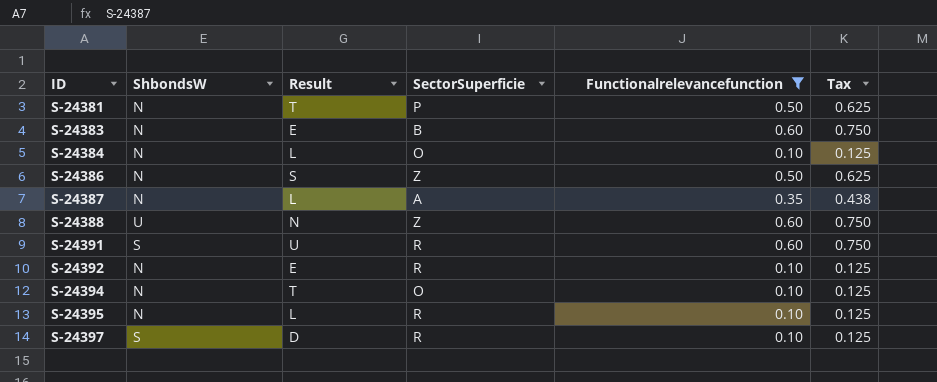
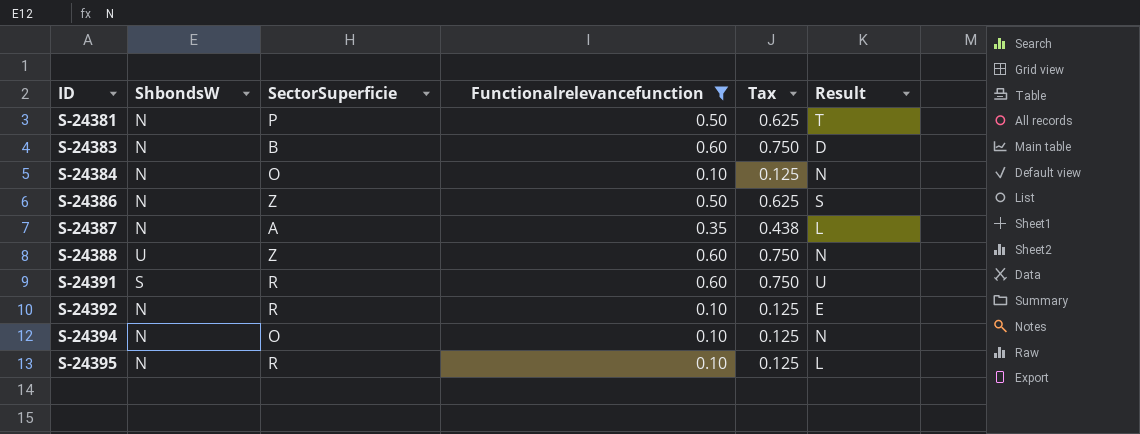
column Result | position: 3 -> 6
row S-24397: S | D | R | 0.10 | 0.125 -> none
S-24383 | Result: E -> D
S-24384 | Result: L -> N
S-24394 | Result: T -> N

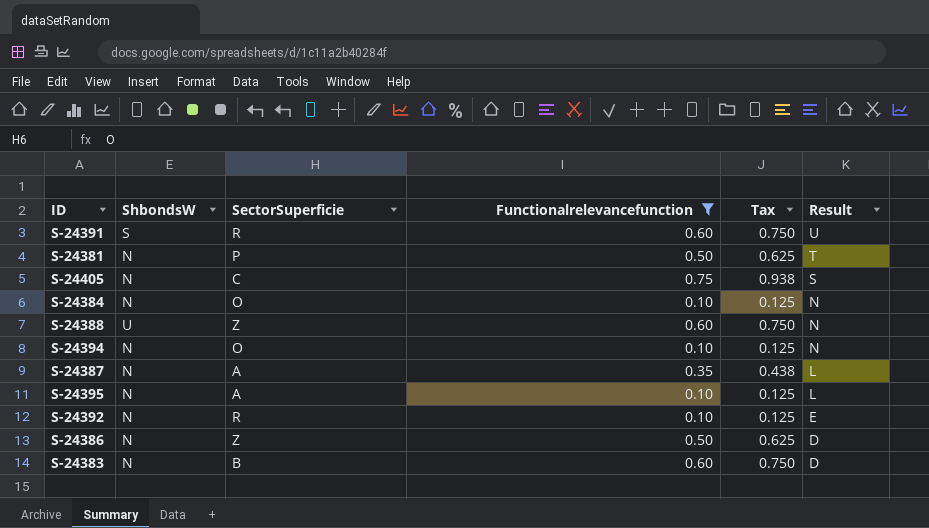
row order: ID ascending -> Result descending
row S-24405: none -> N | C | 0.75 | 0.938 | S
S-24395 | SectorSuperficie: R -> A
S-24386 | Result: S -> D

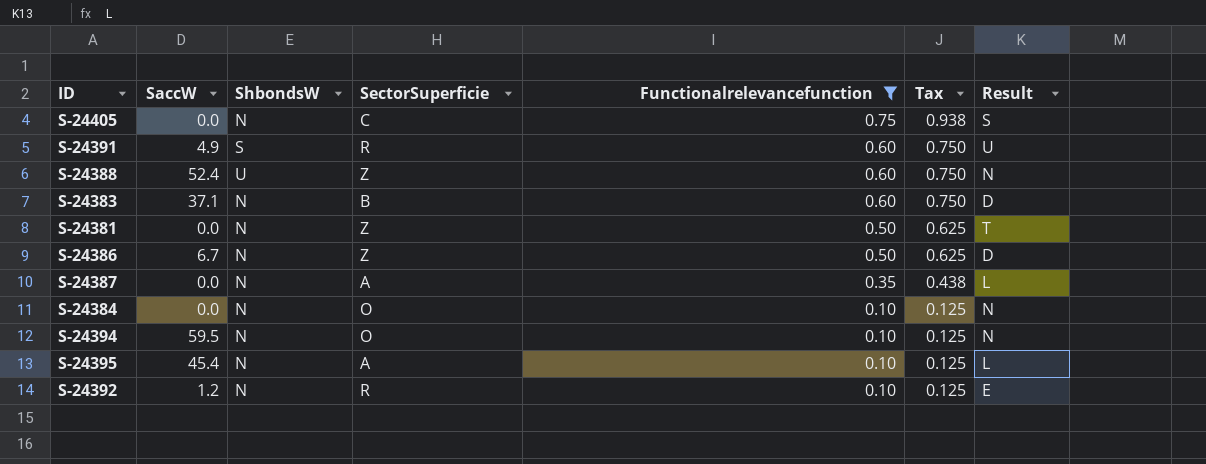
row order: Result descending -> Functionalrelevancefunction descending
column SaccW | position: none -> 2
S-24381 | SectorSuperficie: P -> Z

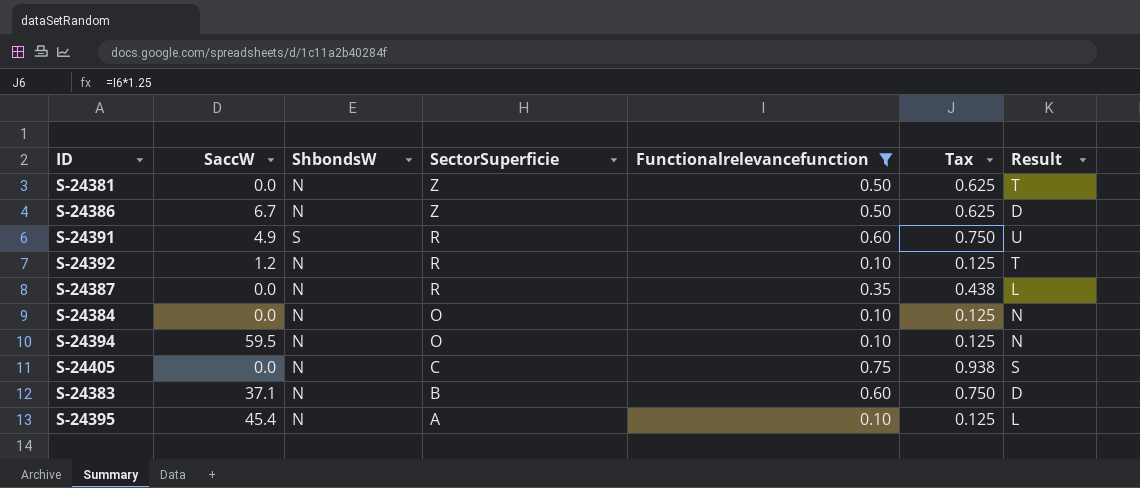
row order: Functionalrelevancefunction descending -> SectorSuperficie descending
row S-24388: 52.4 | U | Z | 0.60 | 0.750 | N -> none
S-24392 | Result: E -> T
S-24387 | SectorSuperficie: A -> R

